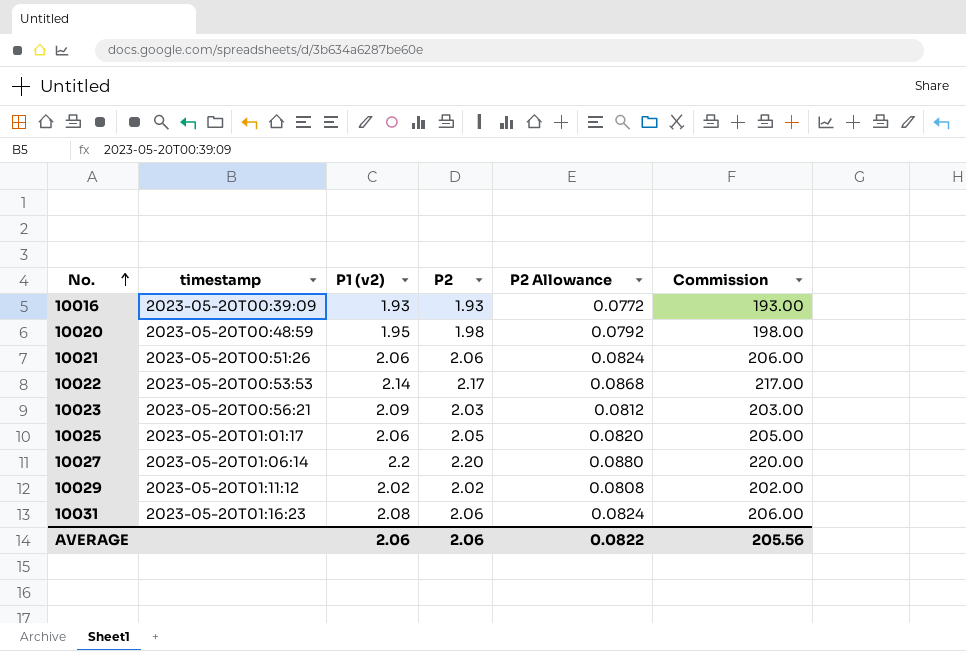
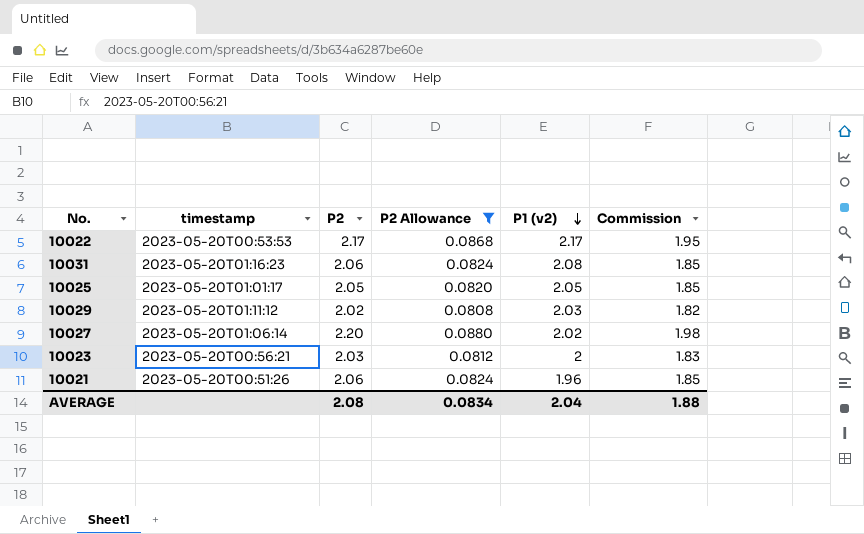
filter: none -> P2 Allowance >= 0.0808
row order: No. ascending -> P1 (v2) descending
column P1 (v2) | position: 3 -> 5
column Commission | formula: [P2] * 100 -> [P2] * 0.9
10022 | P1 (v2): 2.14 -> 2.17
10025 | P1 (v2): 2.06 -> 2.05
10029 | P1 (v2): 2.02 -> 2.03
10027 | P1 (v2): 2.2 -> 2.02
10023 | P1 (v2): 2.09 -> 2
10021 | P1 (v2): 2.06 -> 1.96
AVERAGE | P2: 2.06 -> 2.08
AVERAGE | P2 Allowance: 0.0822 -> 0.0834
AVERAGE | P1 (v2): 2.06 -> 2.04
AVERAGE | Commission: 205.56 -> 1.88

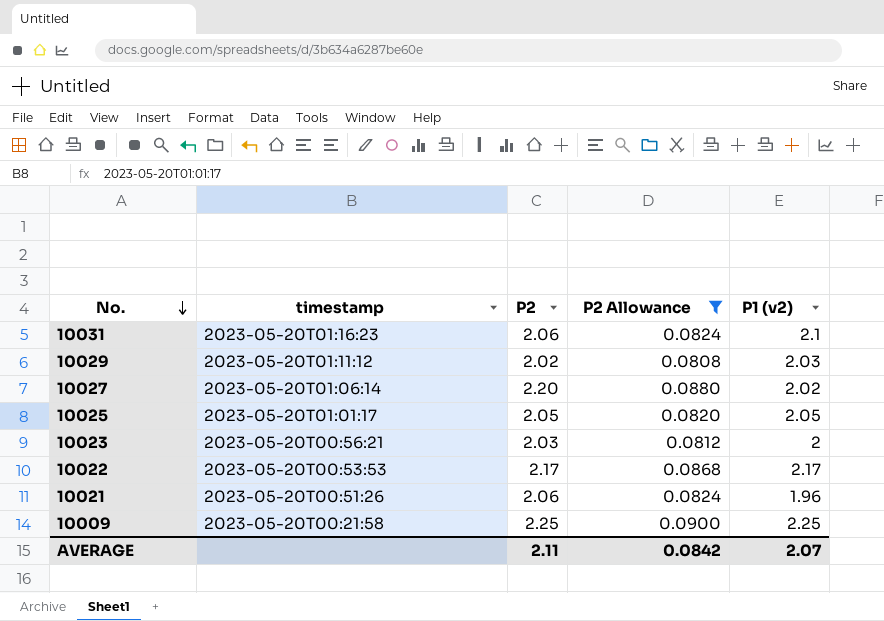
row order: P1 (v2) descending -> No. descending
column Commission | formula: [P2] * 0.9 -> none
10031 | P1 (v2): 2.08 -> 2.1
row 10009: none -> 2023-05-20T00:21:58 | 2.25 | 0.0900 | 2.25
AVERAGE | P2: 2.08 -> 2.11
AVERAGE | P2 Allowance: 0.0834 -> 0.0842
AVERAGE | P1 (v2): 2.04 -> 2.07

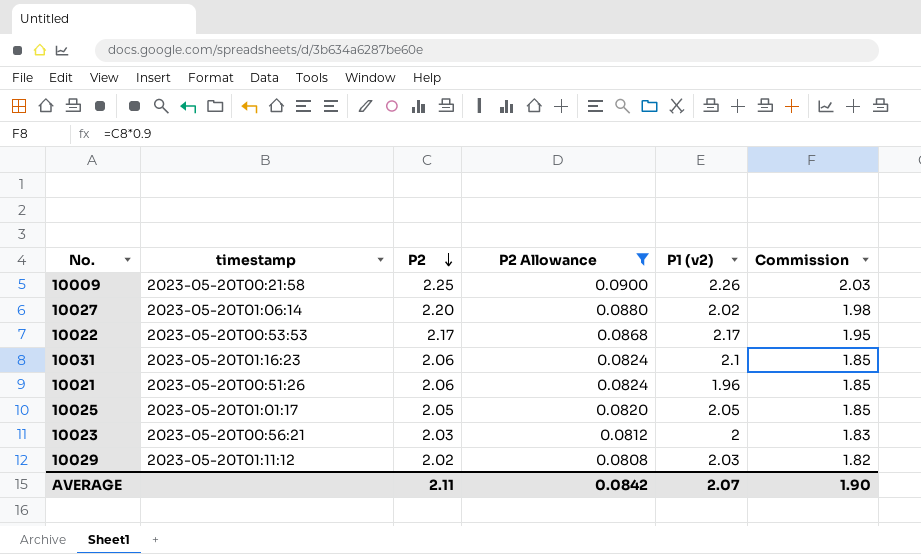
row order: No. descending -> P2 descending
column Commission | formula: none -> [P2] * 0.9
10009 | P1 (v2): 2.25 -> 2.26

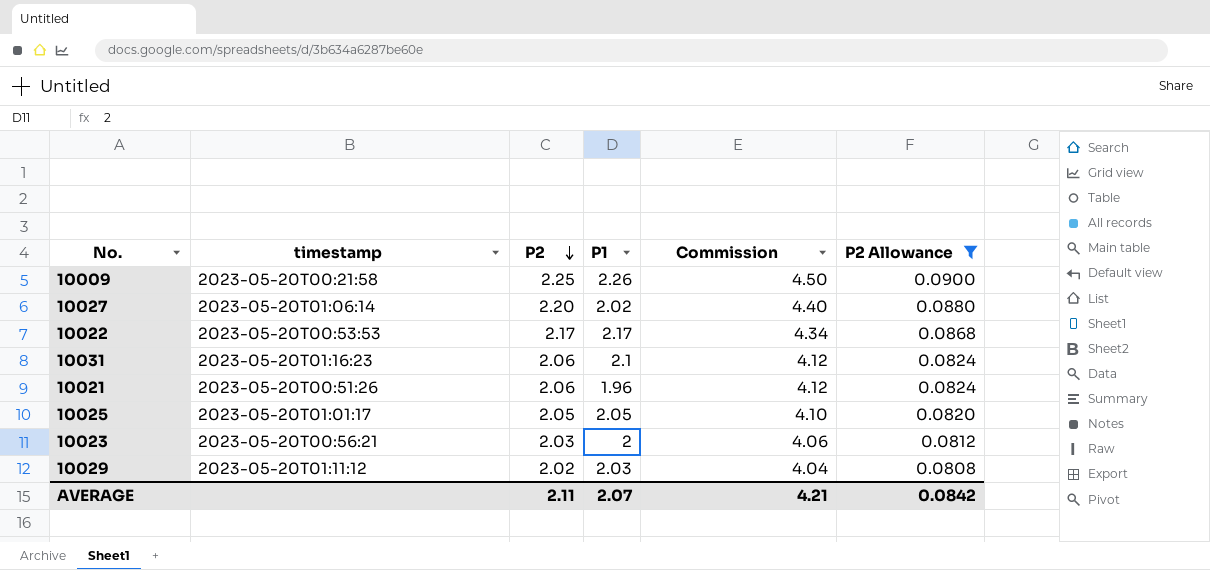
column name: P1 (v2) -> P1
column Commission | formula: [P2] * 0.9 -> [P2] * 2
column P2 Allowance | position: 4 -> 6
AVERAGE | Commission: 1.90 -> 4.21

